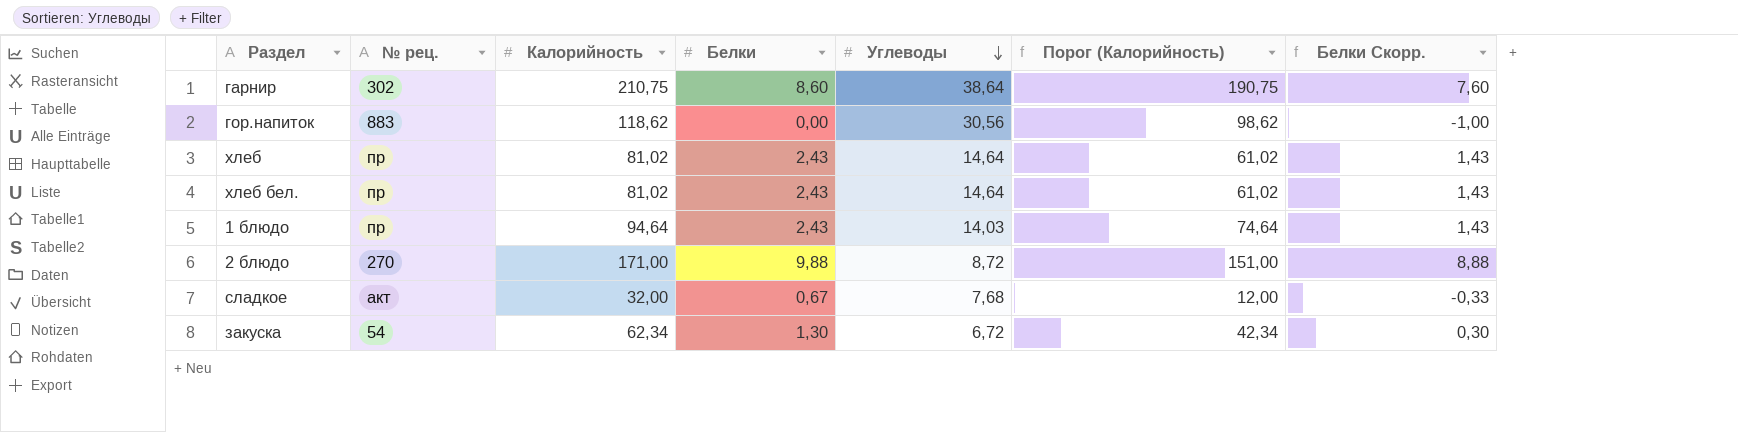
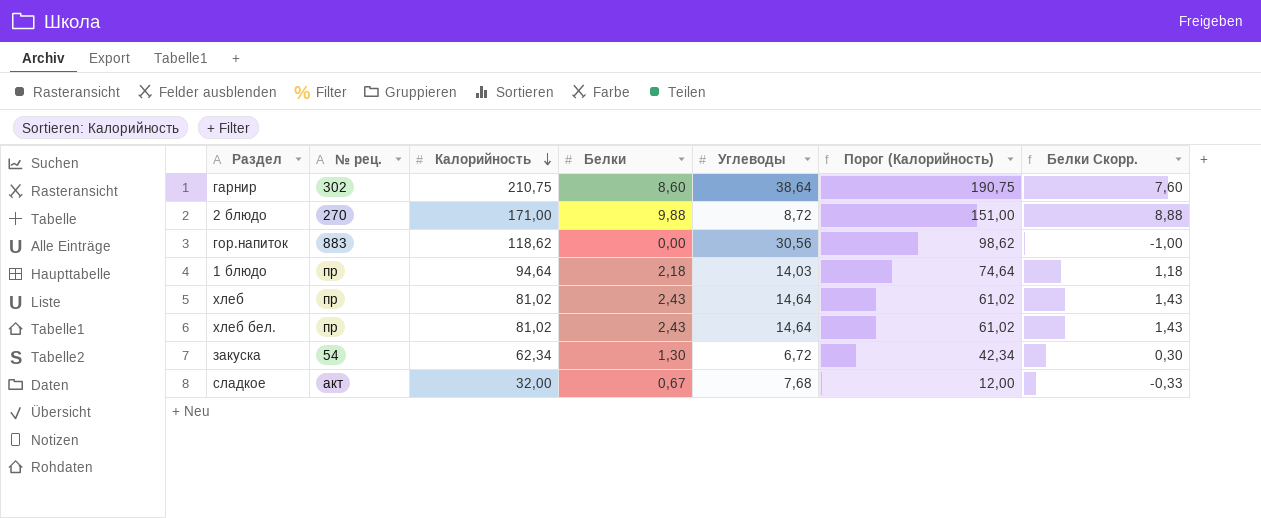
row order: Углеводы descending -> Калорийность descending
1 блюдо | Белки: 2,43 -> 2,18
1 блюдо | Белки Скорр.: 1,43 -> 1,18

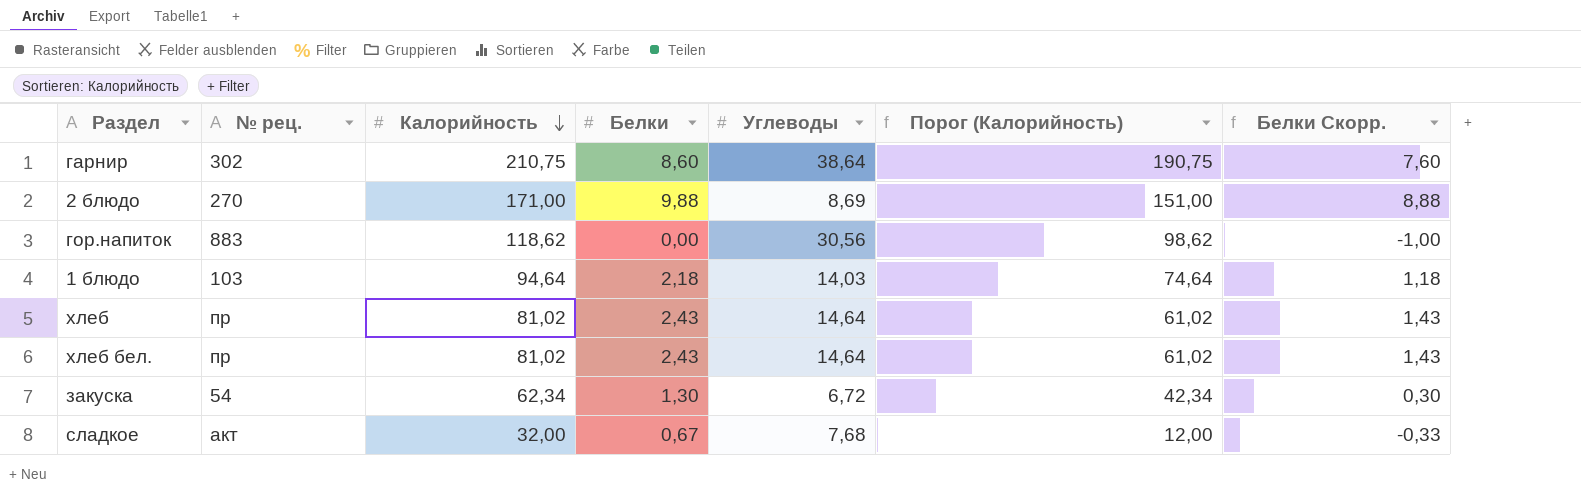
2 блюдо | Углеводы: 8,72 -> 8,69
1 блюдо | № рец.: пр -> 103

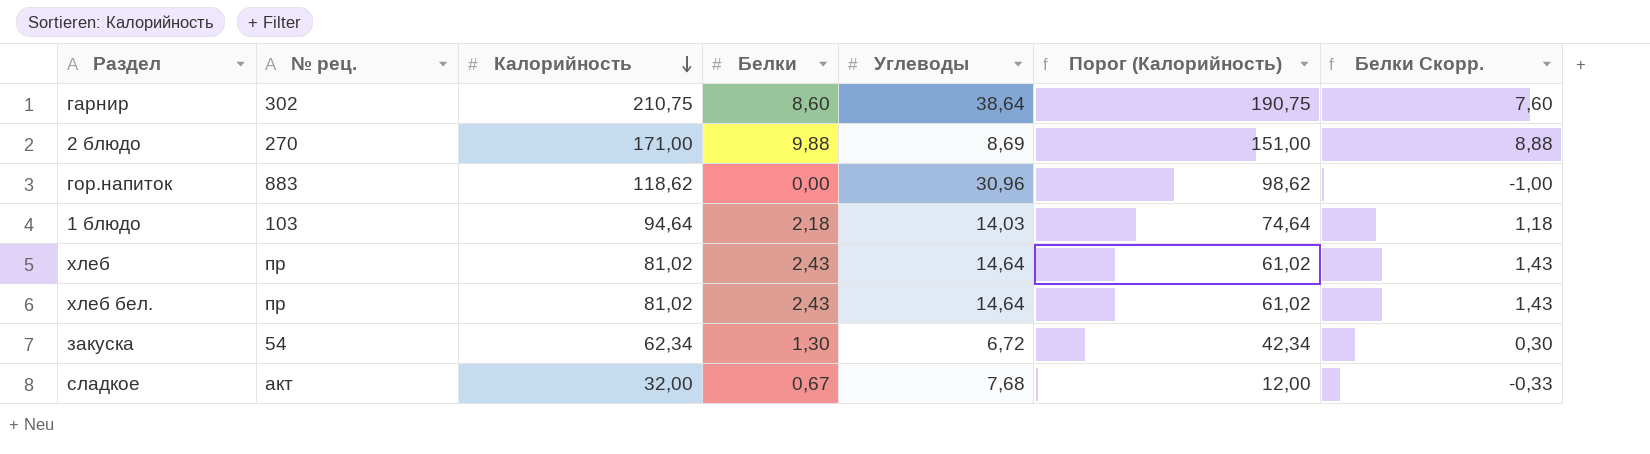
гор.напиток | Углеводы: 30,56 -> 30,96

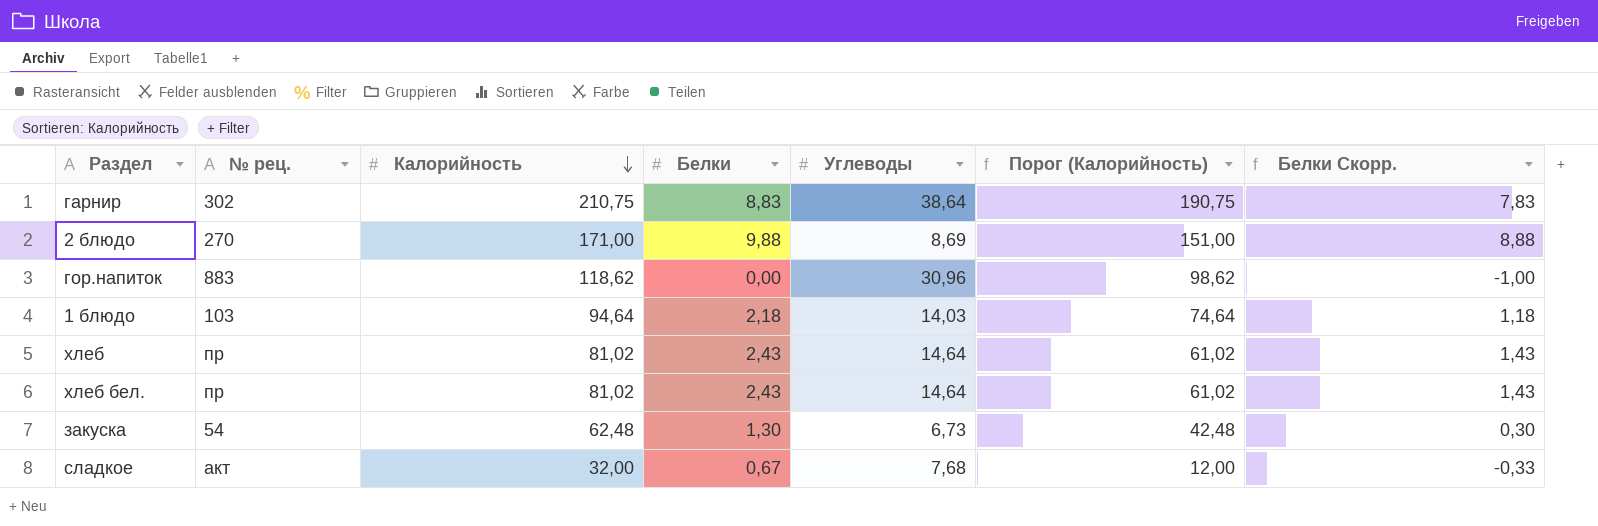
гарнир | Белки: 8,60 -> 8,83
гарнир | Белки Скорр.: 7,60 -> 7,83
закуска | Калорийность: 62,34 -> 62,48
закуска | Углеводы: 6,72 -> 6,73
закуска | Порог (Калорийность): 42,34 -> 42,48

